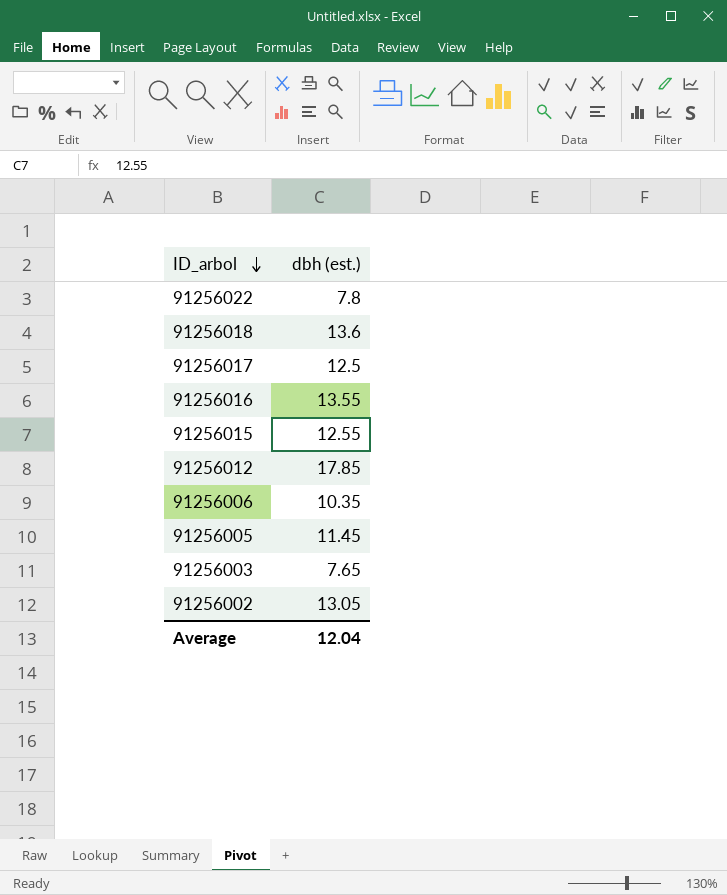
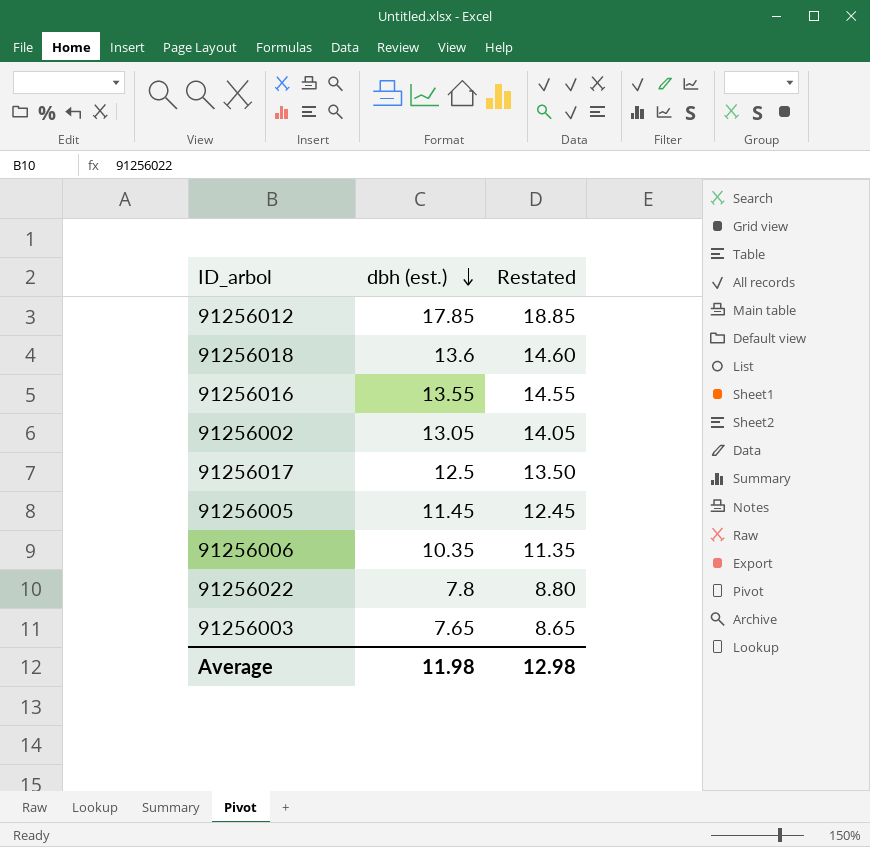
row order: ID_arbol descending -> dbh (est.) descending
column Restated | formula: none -> [dbh (est.)] + 1
row 91256015: 12.55 -> none
Average | dbh (est.): 12.04 -> 11.98

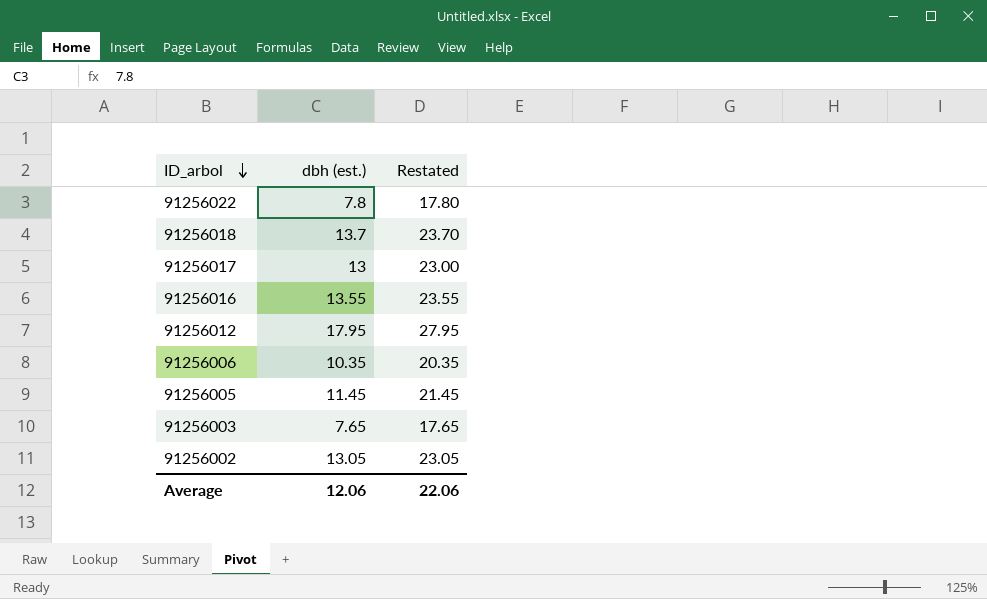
row order: dbh (est.) descending -> ID_arbol descending
column Restated | formula: [dbh (est.)] + 1 -> [dbh (est.)] + 10
91256018 | dbh (est.): 13.6 -> 13.7
91256017 | dbh (est.): 12.5 -> 13
91256012 | dbh (est.): 17.85 -> 17.95
Average | dbh (est.): 11.98 -> 12.06
Average | Restated: 12.98 -> 22.06

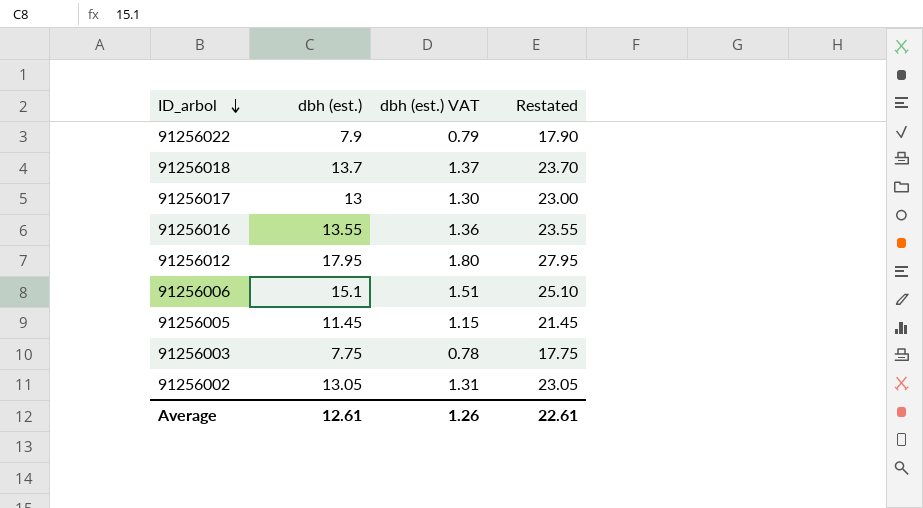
column dbh (est.) VAT | formula: none -> [dbh (est.)] * 0.1
91256022 | dbh (est.): 7.8 -> 7.9
91256022 | Restated: 17.80 -> 17.90
91256006 | dbh (est.): 10.35 -> 15.1
91256006 | Restated: 20.35 -> 25.10
91256003 | dbh (est.): 7.65 -> 7.75
91256003 | Restated: 17.65 -> 17.75
Average | dbh (est.): 12.06 -> 12.61
Average | Restated: 22.06 -> 22.61

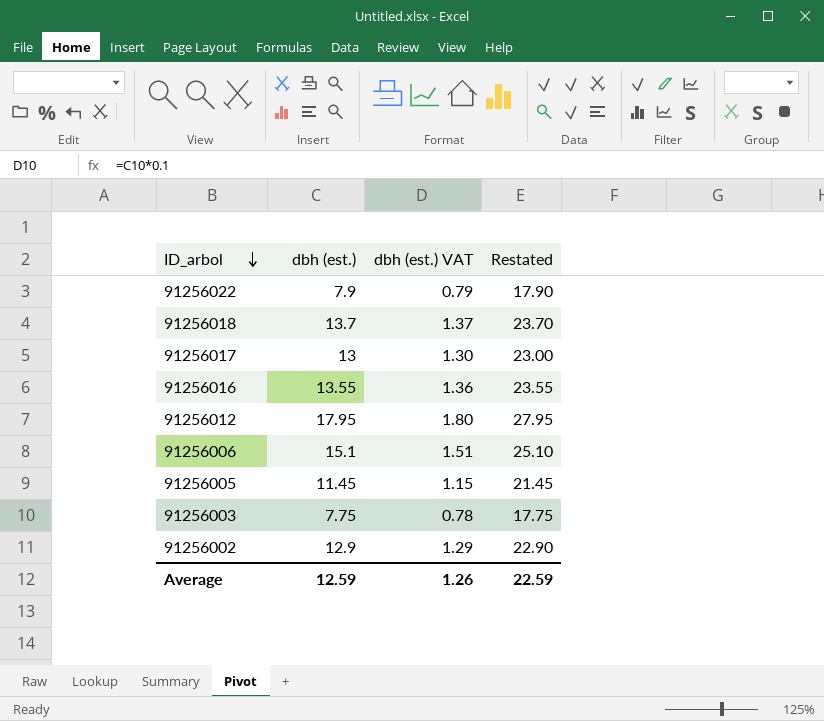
91256002 | dbh (est.): 13.05 -> 12.9
91256002 | dbh (est.) VAT: 1.31 -> 1.29
91256002 | Restated: 23.05 -> 22.90
Average | dbh (est.): 12.61 -> 12.59
Average | Restated: 22.61 -> 22.59

